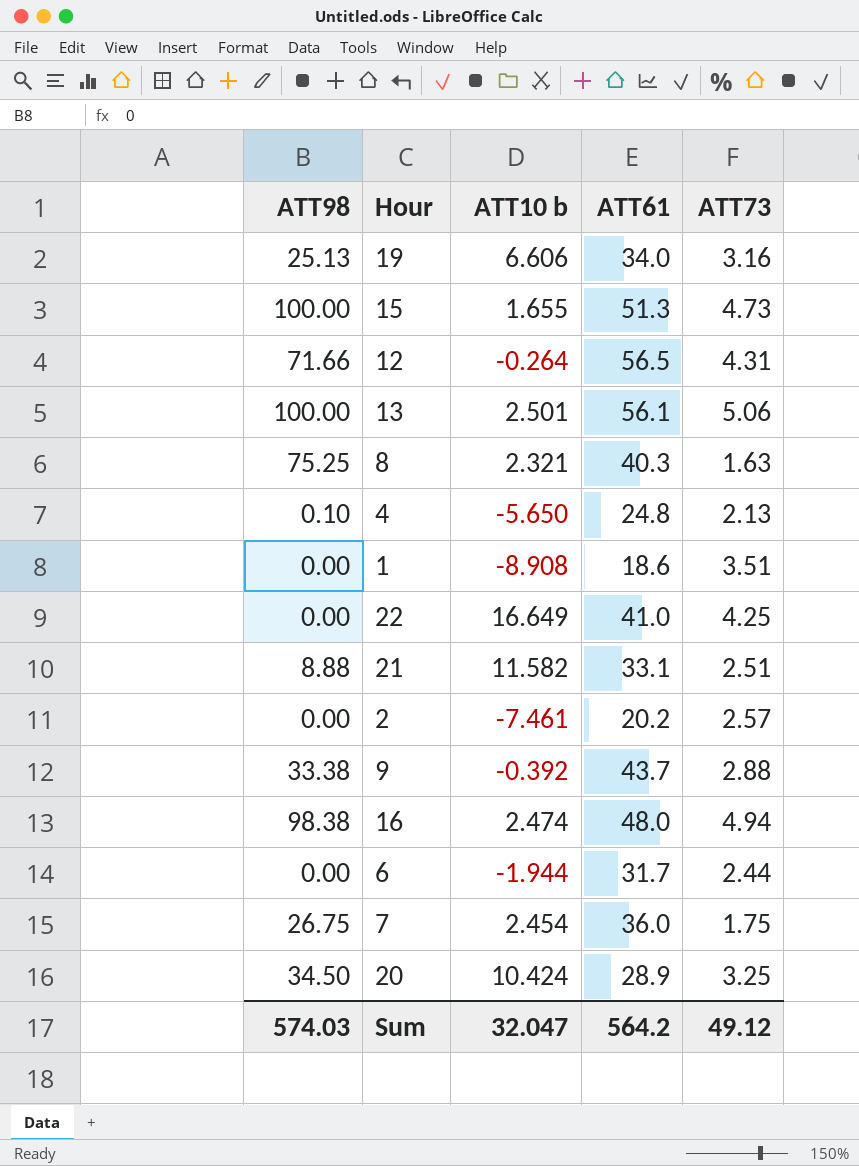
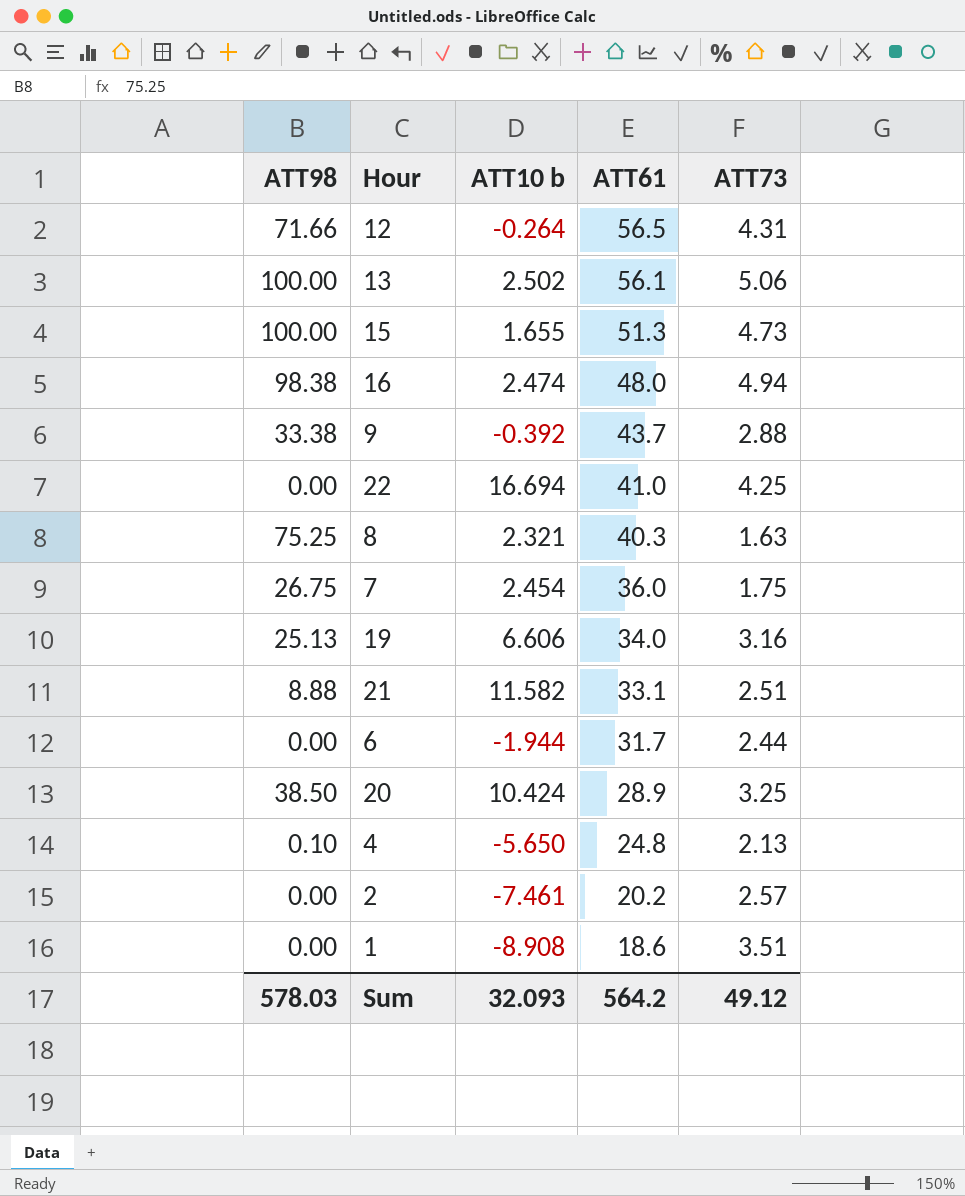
row order: none -> ATT61 descending
13 | ATT10 b: 2.501 -> 2.502
22 | ATT10 b: 16.649 -> 16.694
20 | ATT98: 34.50 -> 38.50
Sum | ATT98: 574.03 -> 578.03
Sum | ATT10 b: 32.047 -> 32.093

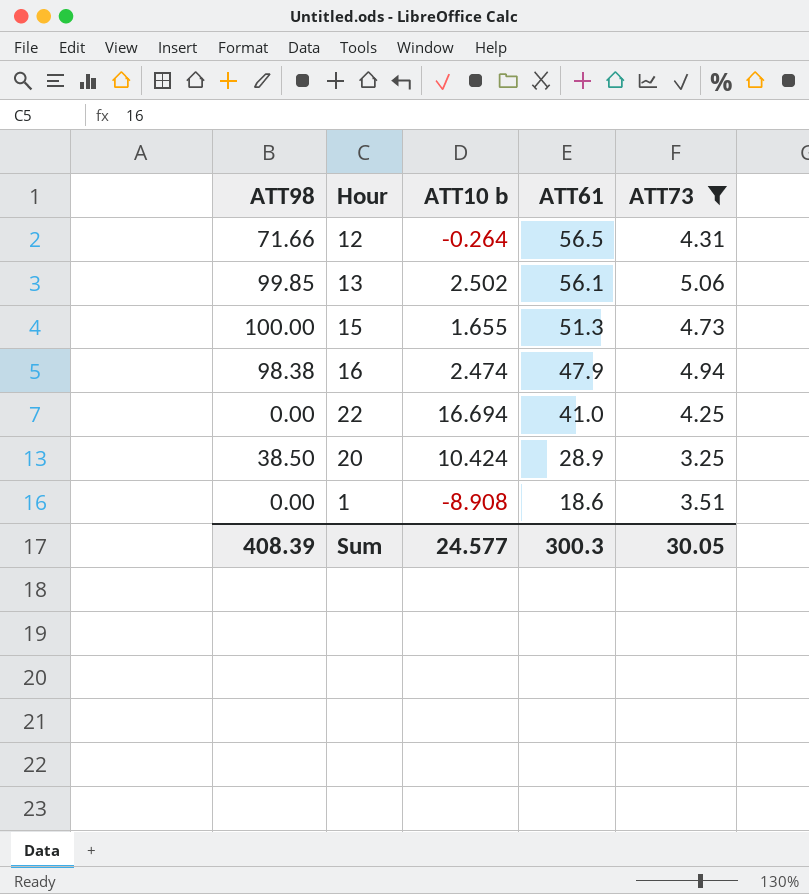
filter: none -> ATT73 >= 3.25
13 | ATT98: 100.00 -> 99.85
16 | ATT61: 48.0 -> 47.9
Sum | ATT98: 578.03 -> 408.39
Sum | ATT10 b: 32.093 -> 24.577
Sum | ATT61: 564.2 -> 300.3
Sum | ATT73: 49.12 -> 30.05

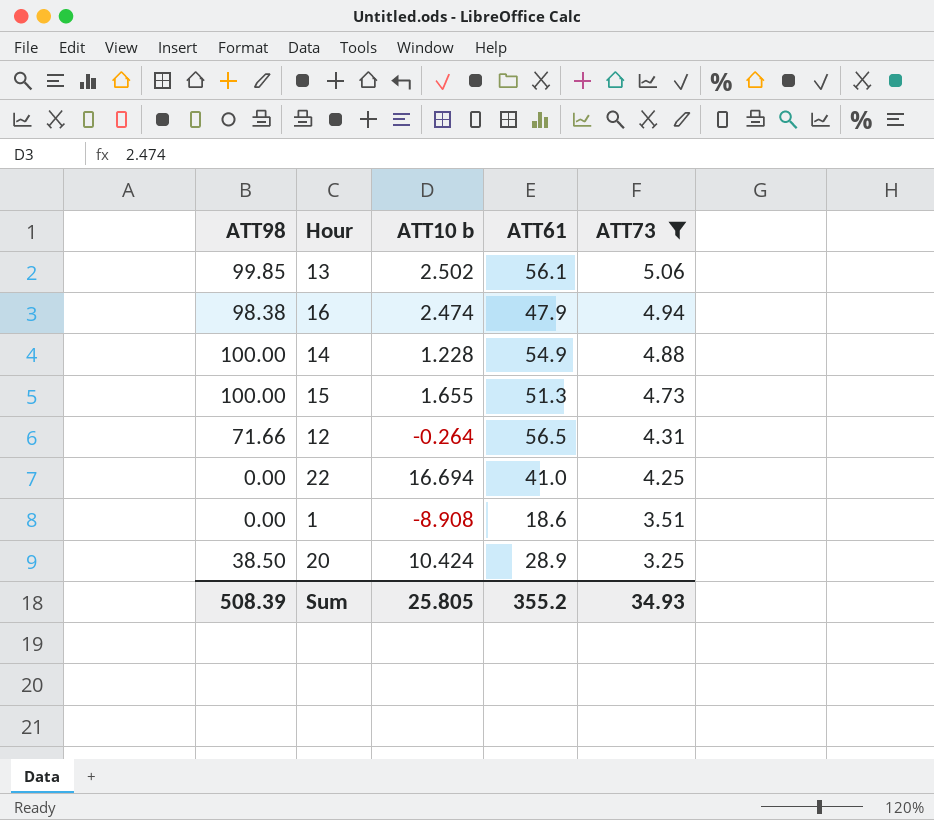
row order: ATT61 descending -> ATT73 descending
row 14: none -> 100.00 | 1.228 | 54.9 | 4.88
Sum | ATT98: 408.39 -> 508.39
Sum | ATT10 b: 24.577 -> 25.805
Sum | ATT61: 300.3 -> 355.2
Sum | ATT73: 30.05 -> 34.93

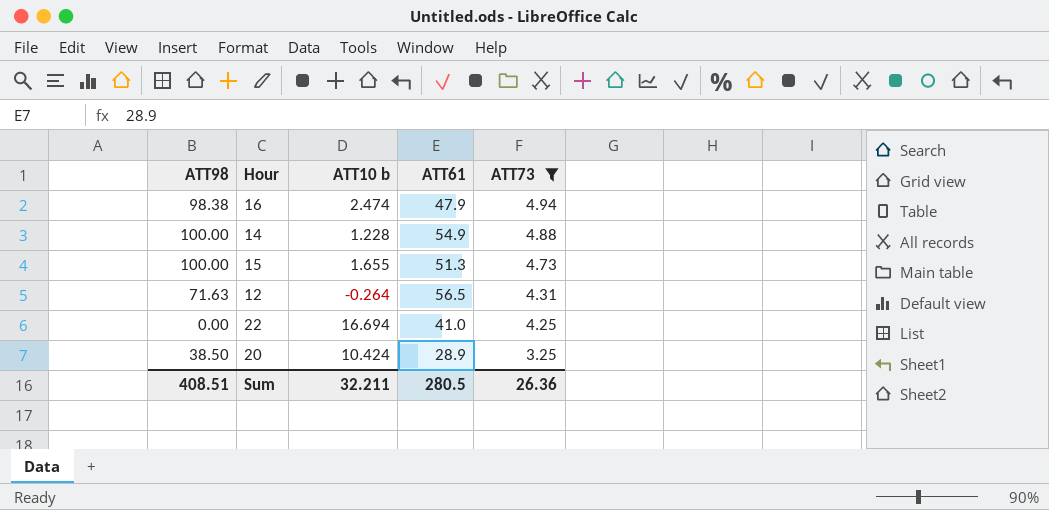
row 13: 99.85 | 2.502 | 56.1 | 5.06 -> none
row 1: 0.00 | -8.908 | 18.6 | 3.51 -> none
12 | ATT98: 71.66 -> 71.63
Sum | ATT98: 508.39 -> 408.51
Sum | ATT10 b: 25.805 -> 32.211
Sum | ATT61: 355.2 -> 280.5
Sum | ATT73: 34.93 -> 26.36

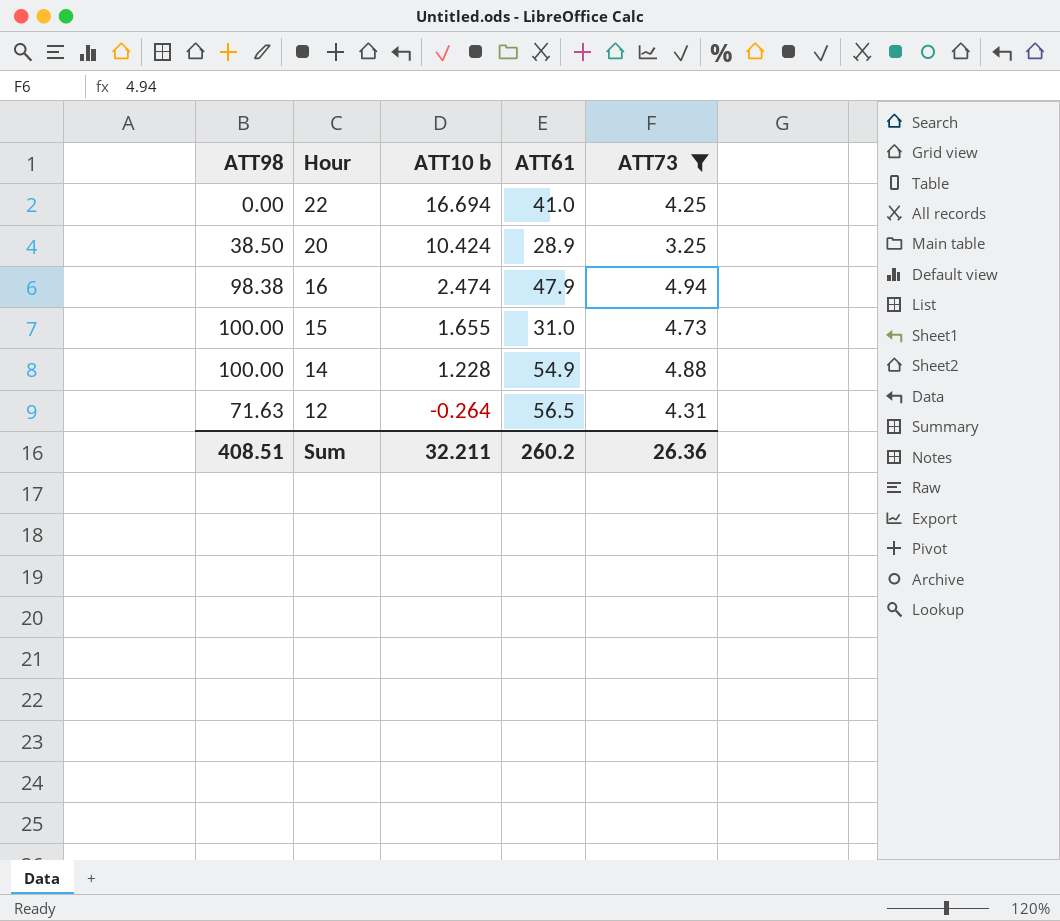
row order: ATT73 descending -> Hour descending
15 | ATT61: 51.3 -> 31.0
Sum | ATT61: 280.5 -> 260.2

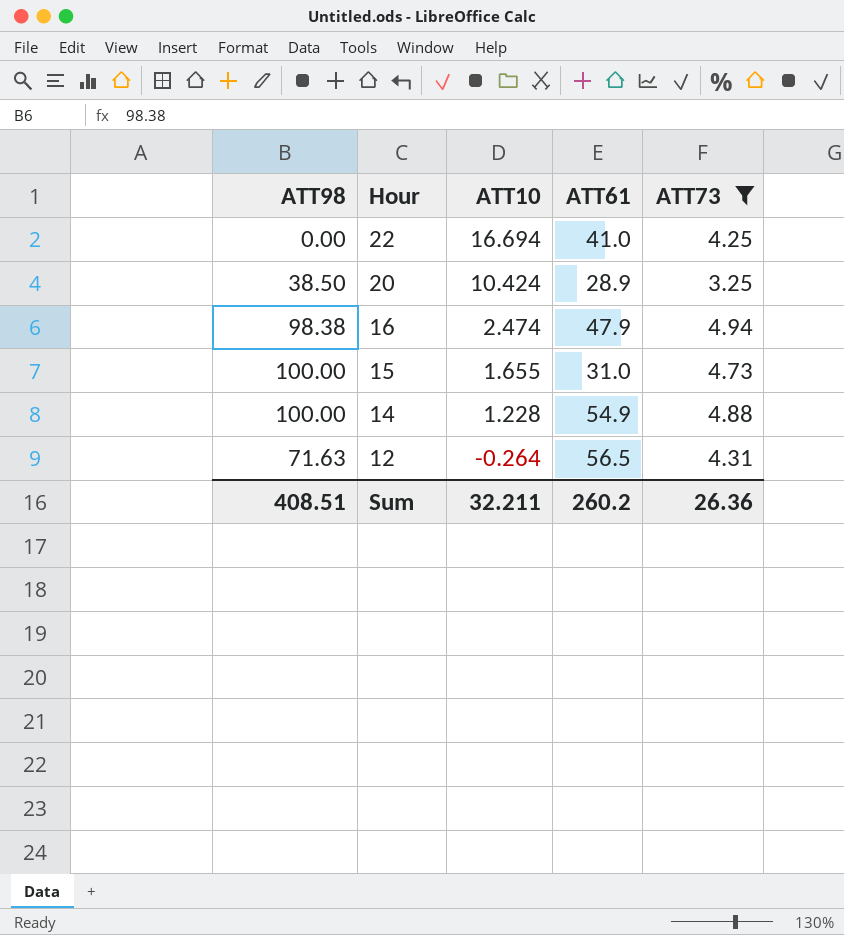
column name: ATT10 b -> ATT10

